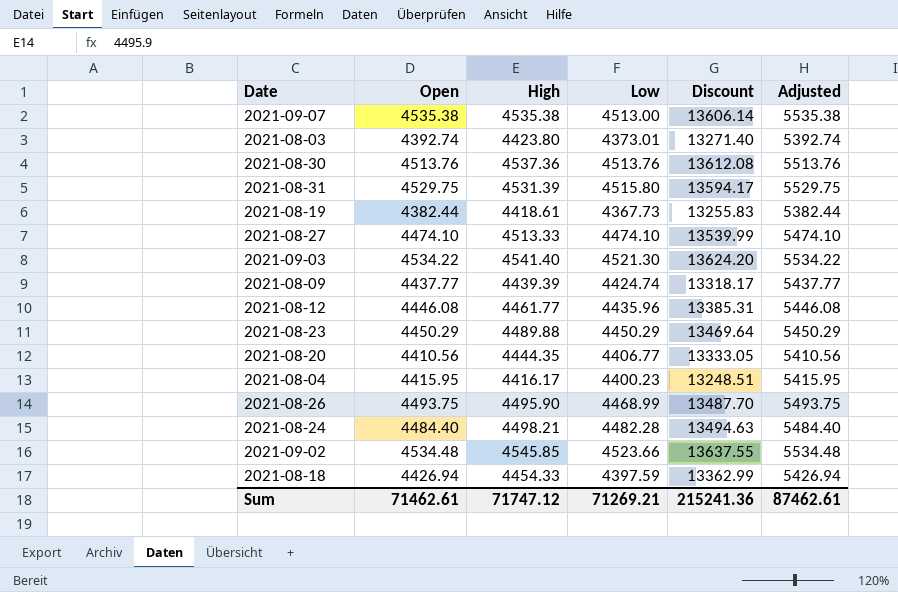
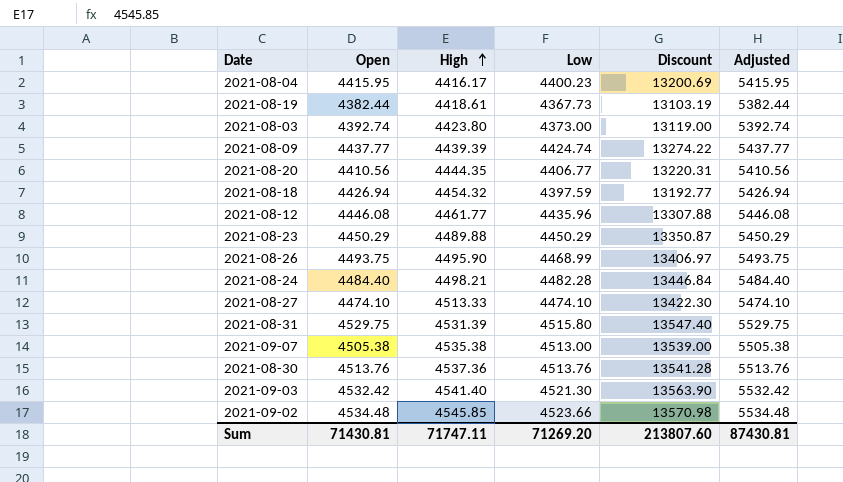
row order: none -> High ascending
column Discount | formula: [High] * 3 -> [Low] * 3
2021-08-03 | Low: 4373.01 -> 4373.00
2021-08-18 | High: 4454.33 -> 4454.32
2021-09-07 | Open: 4535.38 -> 4505.38
2021-09-07 | Adjusted: 5535.38 -> 5505.38
2021-09-03 | Open: 4534.22 -> 4532.42
2021-09-03 | Adjusted: 5534.22 -> 5532.42
Sum | Open: 71462.61 -> 71430.81
Sum | High: 71747.12 -> 71747.11
Sum | Low: 71269.21 -> 71269.20
Sum | Discount: 215241.36 -> 213807.60
Sum | Adjusted: 87462.61 -> 87430.81

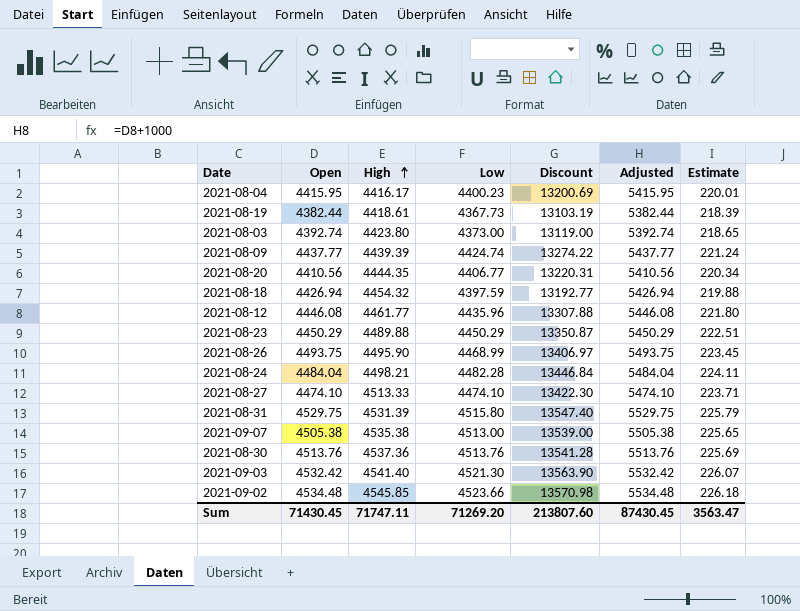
column Estimate | formula: none -> [Low] * 0.05
2021-08-24 | Open: 4484.40 -> 4484.04
2021-08-24 | Adjusted: 5484.40 -> 5484.04
Sum | Open: 71430.81 -> 71430.45
Sum | Adjusted: 87430.81 -> 87430.45

